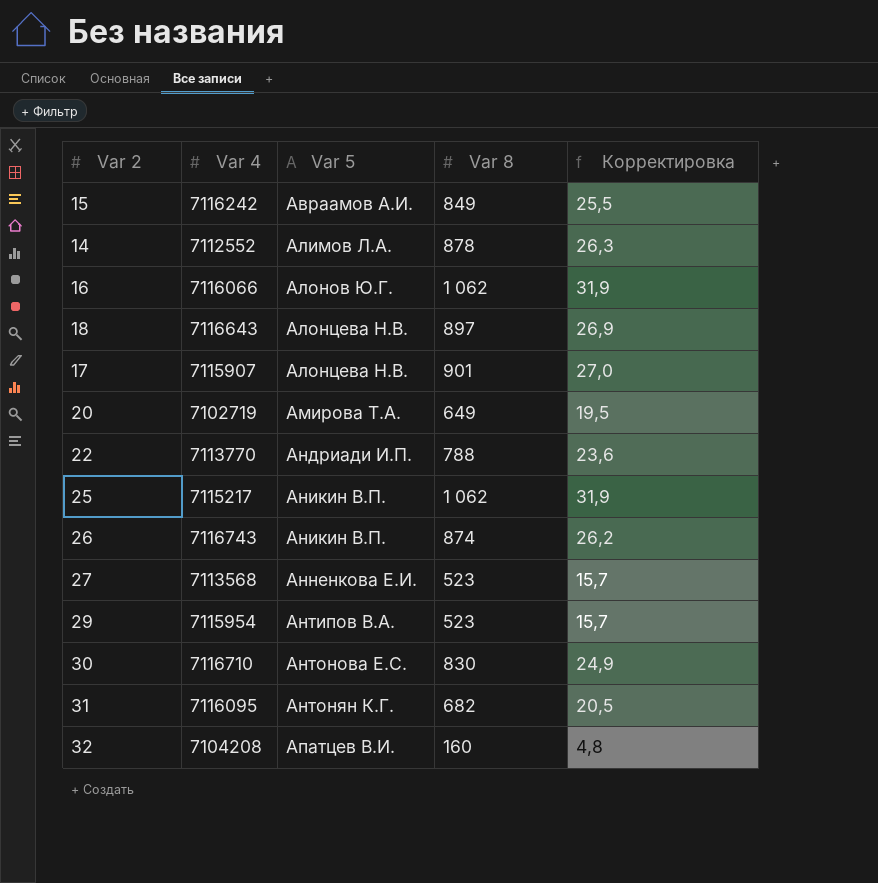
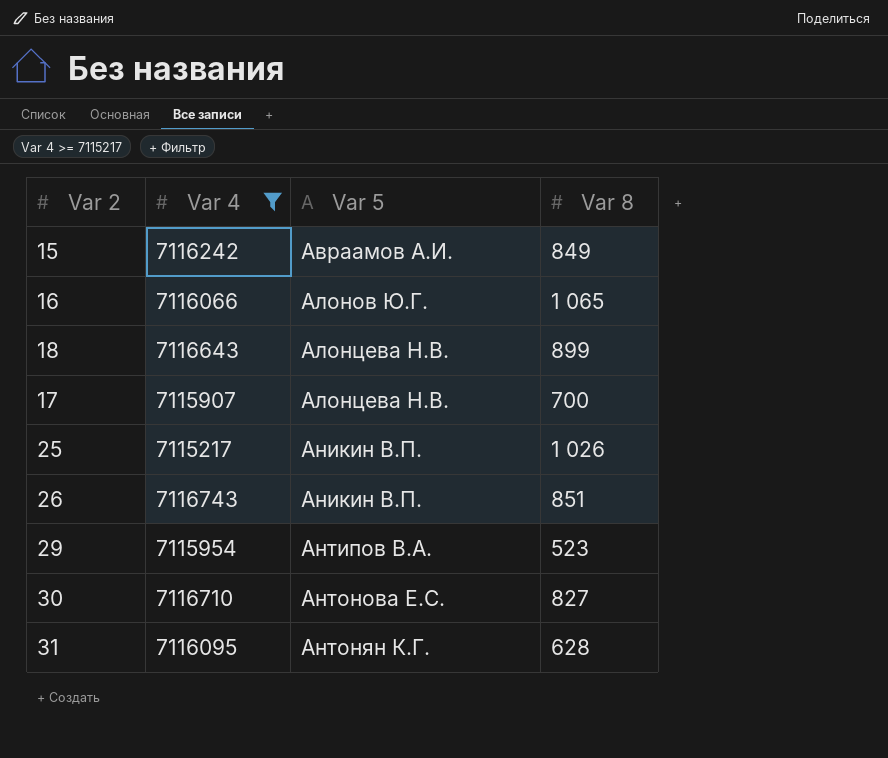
filter: none -> Var 4 >= 7115217
column Корректировка | formula: [Var 8] * 0,03 -> none
16 | Var 8: 1 062 -> 1 065
18 | Var 8: 897 -> 899
17 | Var 8: 901 -> 700
25 | Var 8: 1 062 -> 1 026
26 | Var 8: 874 -> 851
30 | Var 8: 830 -> 827
31 | Var 8: 682 -> 628

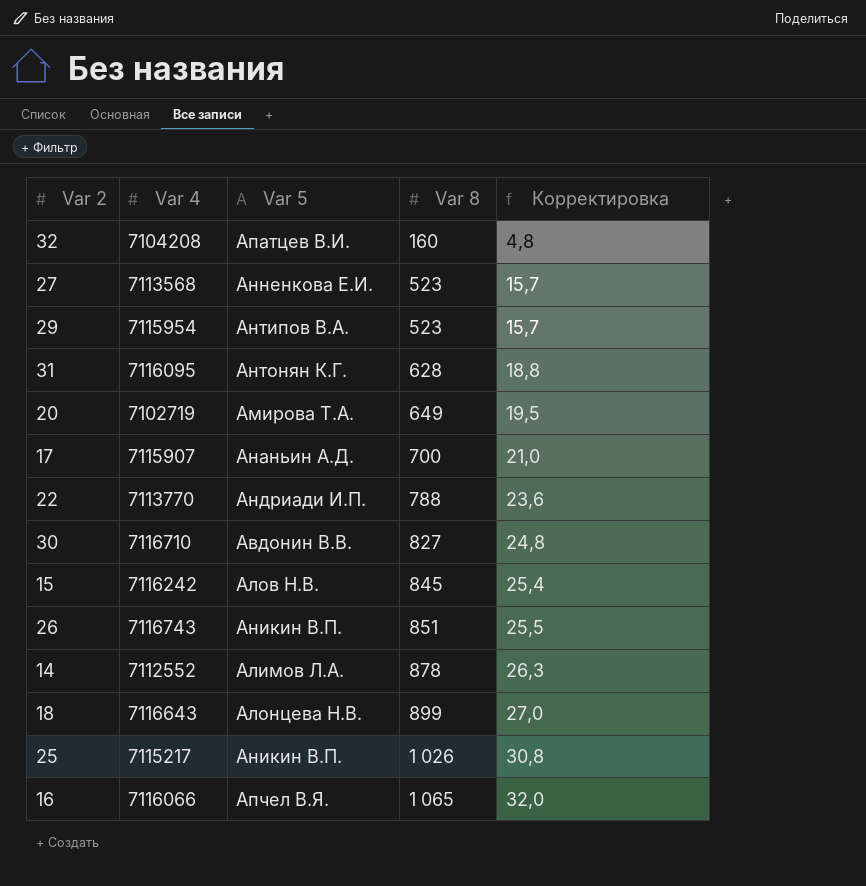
filter: Var 4 >= 7115217 -> none
row order: Var 5 ascending -> Var 8 ascending
column Корректировка | formula: none -> [Var 8] * 0,03
17 | Var 5: Алонцева Н.В. -> Ананьин А.Д.
30 | Var 5: Антонова Е.С. -> Авдонин В.В.
15 | Var 5: Авраамов А.И. -> Алов Н.В.
15 | Var 8: 849 -> 845
16 | Var 5: Алонов Ю.Г. -> Апчел В.Я.

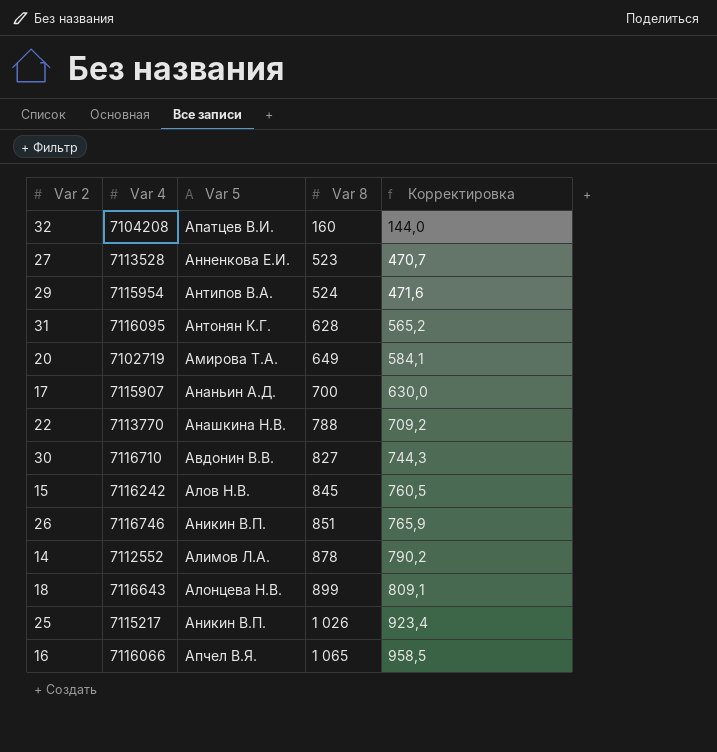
column Корректировка | formula: [Var 8] * 0,03 -> [Var 8] * 0,9
27 | Var 4: 7113568 -> 7113528
29 | Var 8: 523 -> 524
22 | Var 5: Андриади И.П. -> Анашкина Н.В.
26 | Var 4: 7116743 -> 7116746

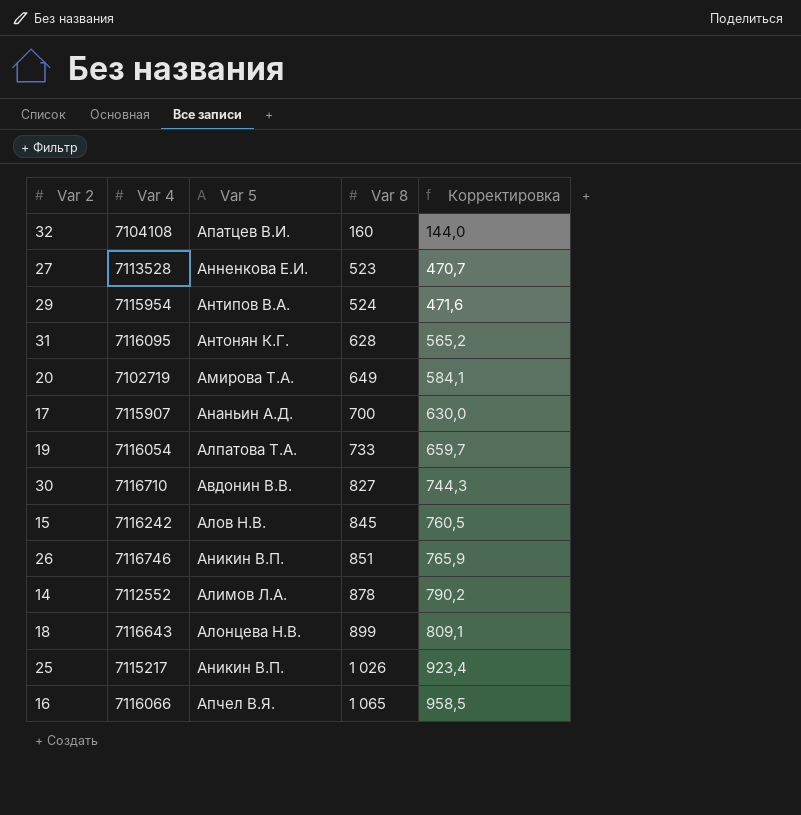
row 22: 7113770 | Анашкина Н.В. | 788 | 709,2 -> none
32 | Var 4: 7104208 -> 7104108
row 19: none -> 7116054 | Алпатова Т.А. | 733 | 659,7

